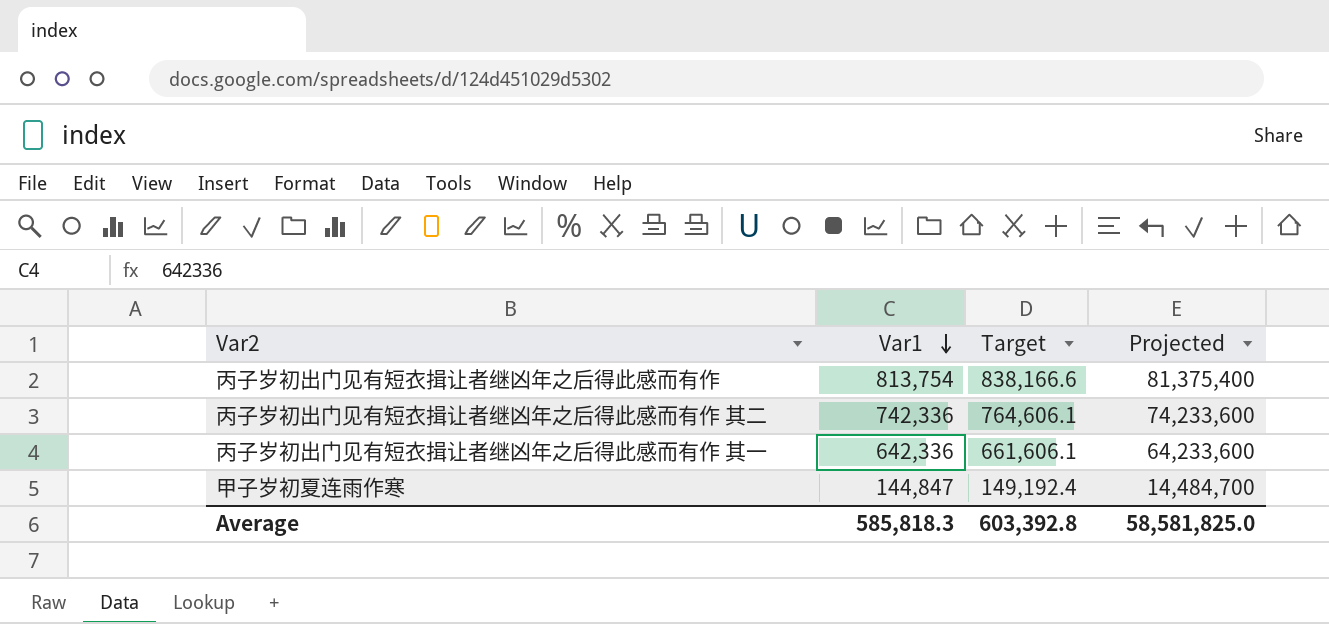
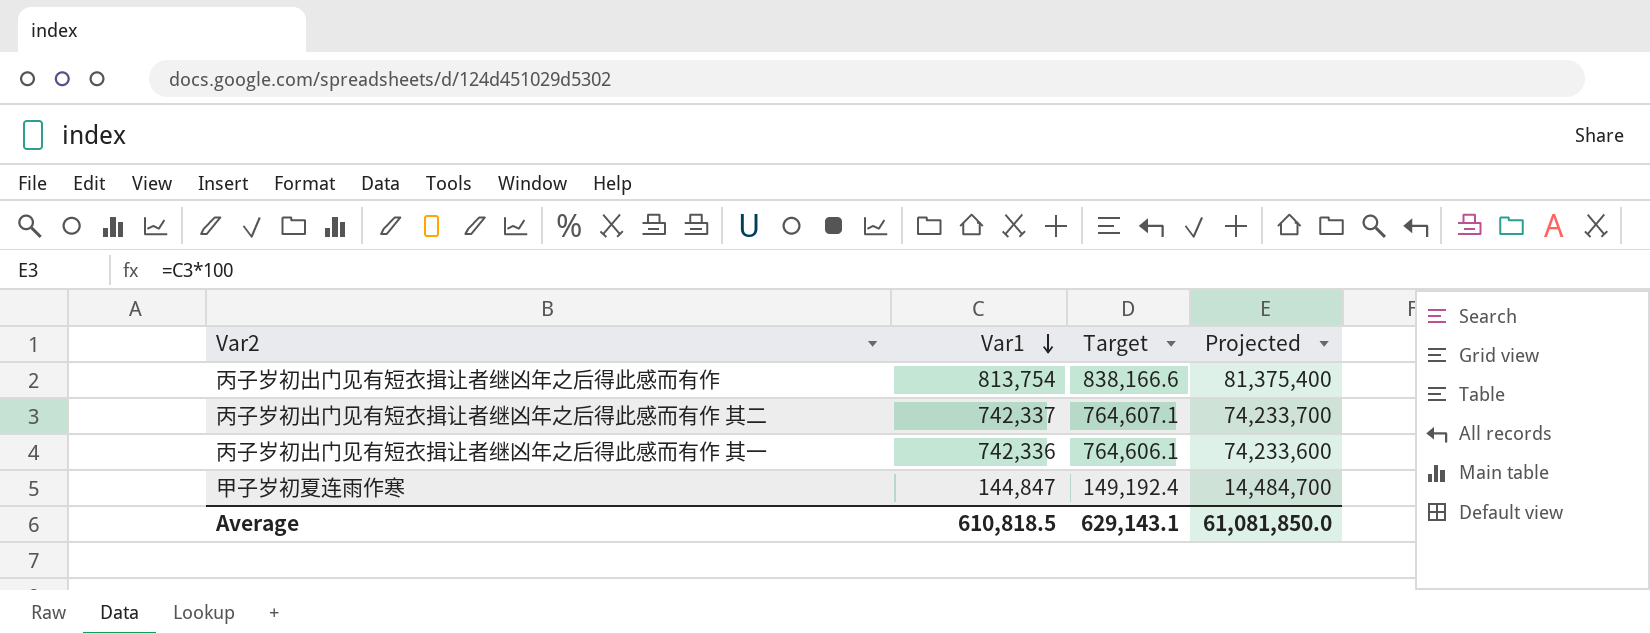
丙子岁初出门见有短衣揖让者继凶年之后得此感而有作 其二 | Var1: 742,336 -> 742,337
丙子岁初出门见有短衣揖让者继凶年之后得此感而有作 其二 | Target: 764,606.1 -> 764,607.1
丙子岁初出门见有短衣揖让者继凶年之后得此感而有作 其二 | Projected: 74,233,600 -> 74,233,700
丙子岁初出门见有短衣揖让者继凶年之后得此感而有作 其一 | Var1: 642,336 -> 742,336
丙子岁初出门见有短衣揖让者继凶年之后得此感而有作 其一 | Target: 661,606.1 -> 764,606.1
丙子岁初出门见有短衣揖让者继凶年之后得此感而有作 其一 | Projected: 64,233,600 -> 74,233,600
Average | Var1: 585,818.3 -> 610,818.5
Average | Target: 603,392.8 -> 629,143.1
Average | Projected: 58,581,825.0 -> 61,081,850.0

